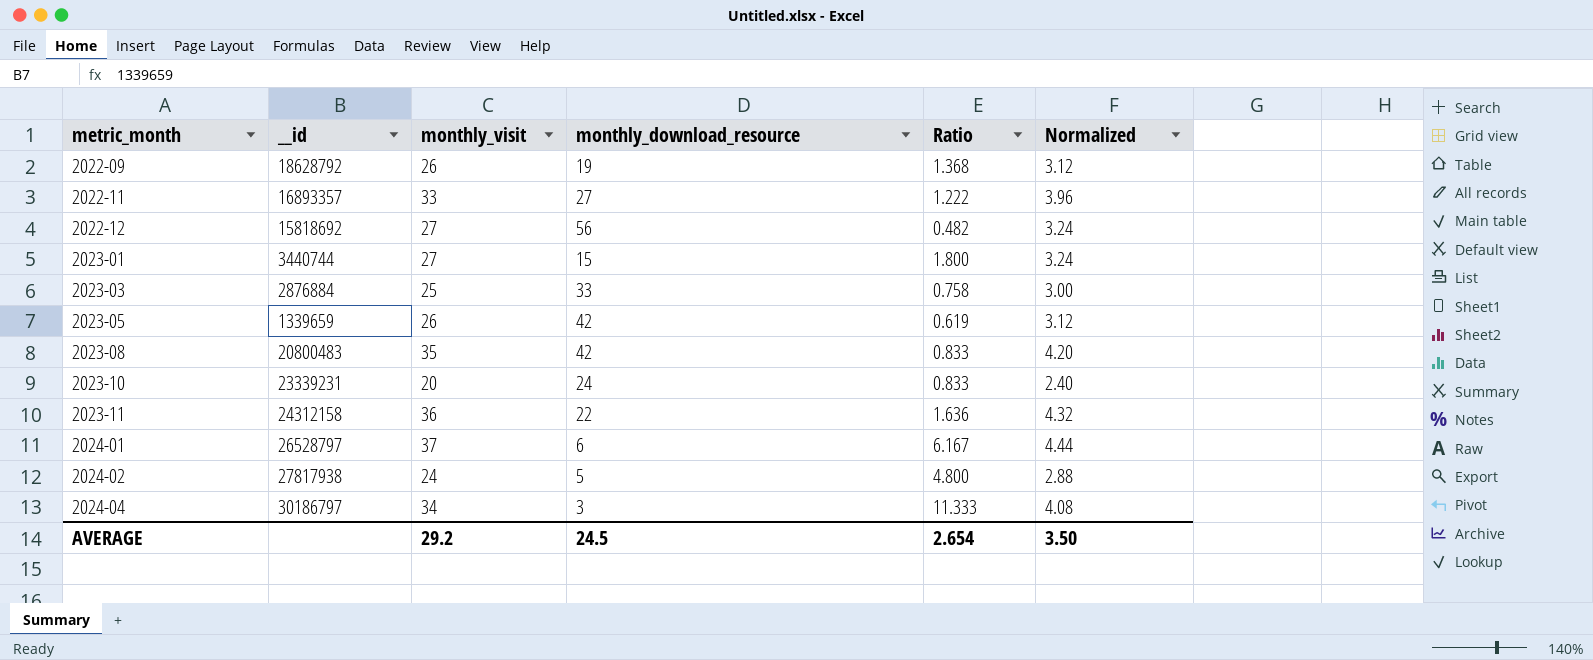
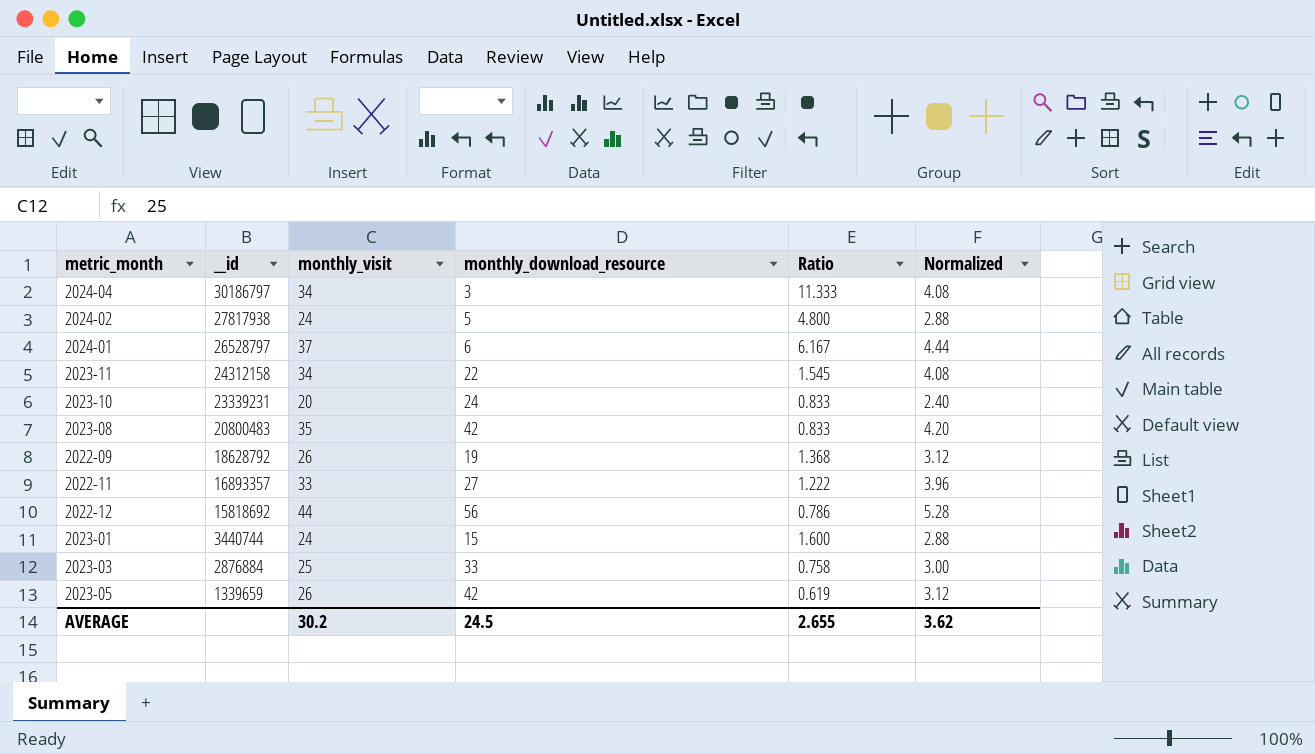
row order: metric_month ascending -> __id descending
2023-11 | monthly_visit: 36 -> 34
2023-11 | Ratio: 1.636 -> 1.545
2023-11 | Normalized: 4.32 -> 4.08
2022-12 | monthly_visit: 27 -> 44
2022-12 | Ratio: 0.482 -> 0.786
2022-12 | Normalized: 3.24 -> 5.28
2023-01 | monthly_visit: 27 -> 24
2023-01 | Ratio: 1.800 -> 1.600
2023-01 | Normalized: 3.24 -> 2.88
AVERAGE | monthly_visit: 29.2 -> 30.2
AVERAGE | Ratio: 2.654 -> 2.655
AVERAGE | Normalized: 3.50 -> 3.62

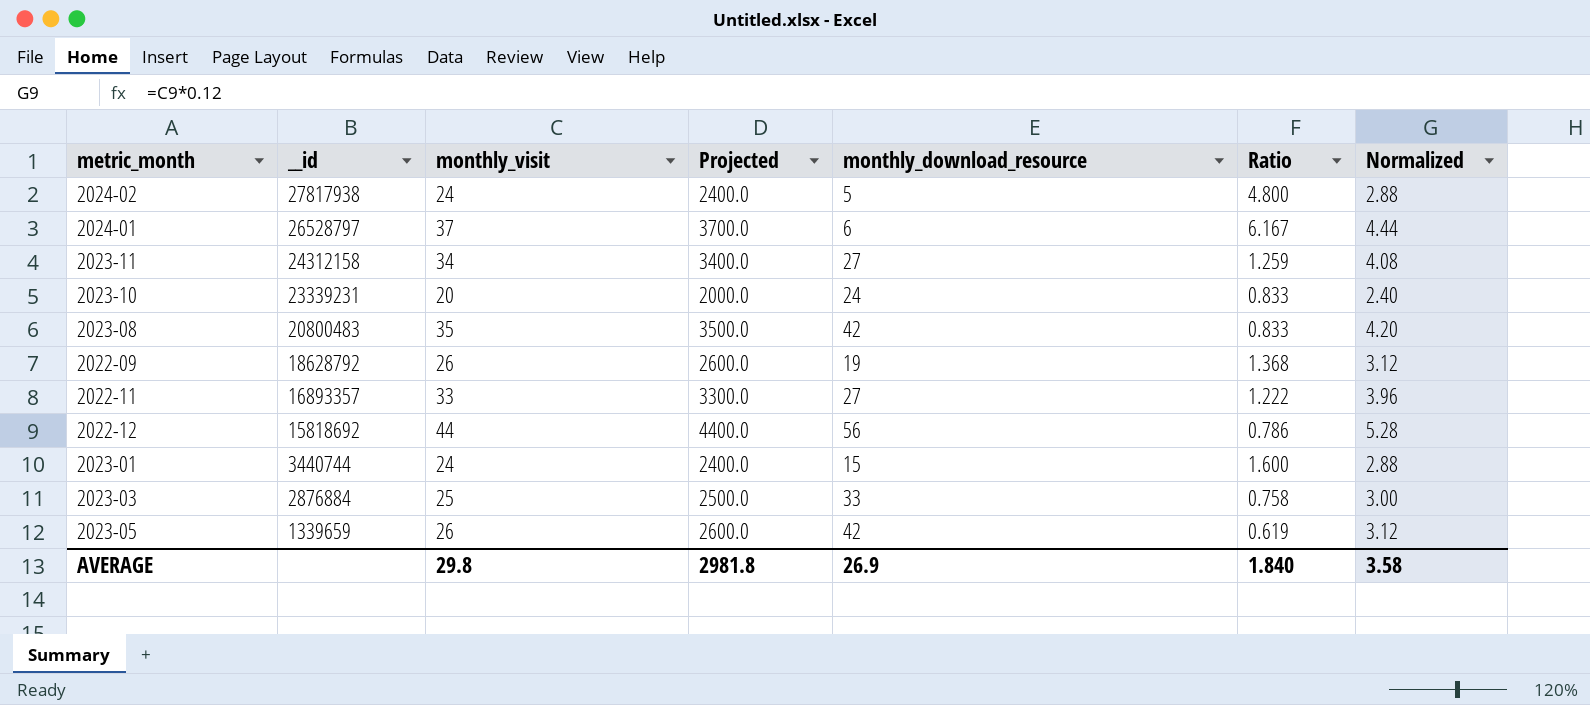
column Projected | formula: none -> [monthly_visit] * 100
row 2024-04: 30186797 | 34 | 3 | 11.333 | 4.08 -> none
2023-11 | monthly_download_resource: 22 -> 27
2023-11 | Ratio: 1.545 -> 1.259
AVERAGE | monthly_visit: 30.2 -> 29.8
AVERAGE | monthly_download_resource: 24.5 -> 26.9
AVERAGE | Ratio: 2.655 -> 1.840
AVERAGE | Normalized: 3.62 -> 3.58

